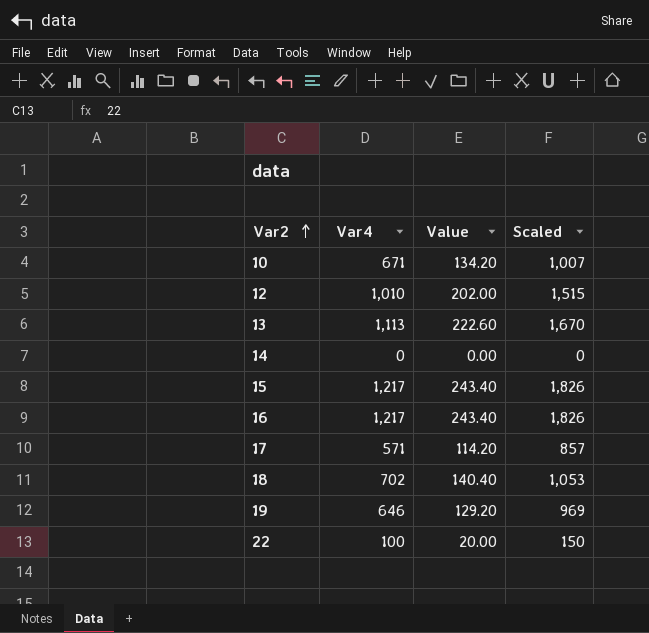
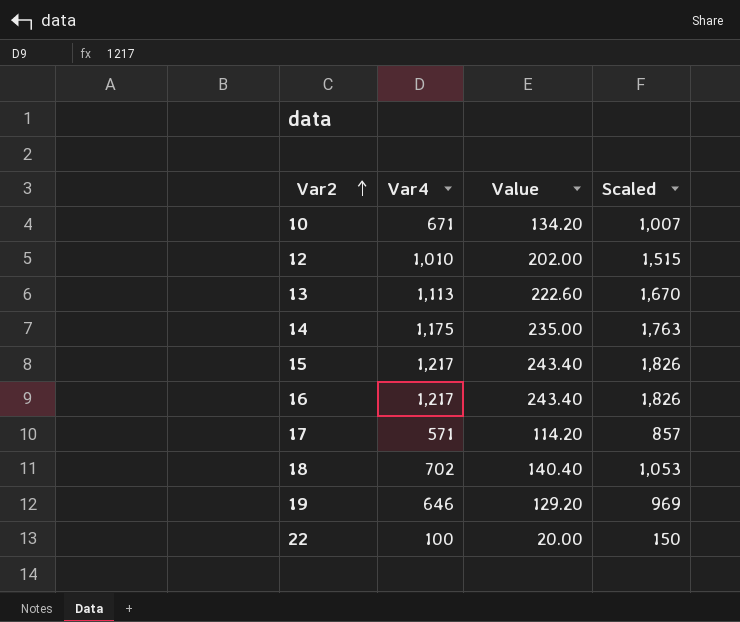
14 | Var4: 0 -> 1,175
14 | Value: 0.00 -> 235.00
14 | Scaled: 0 -> 1,763

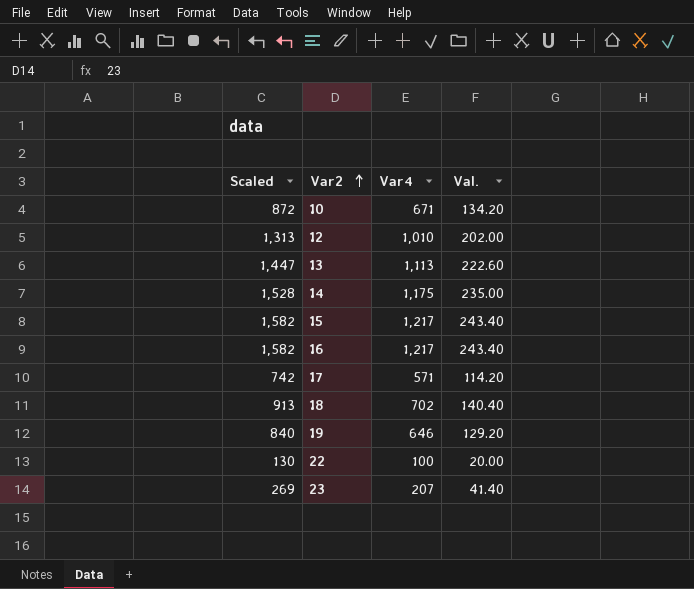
column Scaled | formula: [Var4] * 1.5 -> [Var4] * 1.3
column Scaled | position: 4 -> 1
column name: Value -> Val.
row 23: none -> 269 | 207 | 41.40

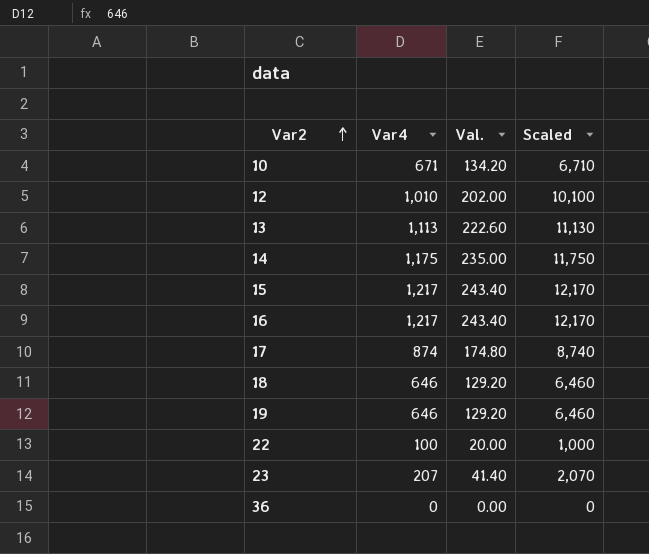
column Scaled | formula: [Var4] * 1.3 -> [Var4] * 10
column Scaled | position: 1 -> 4
17 | Var4: 571 -> 874
17 | Val.: 114.20 -> 174.80
18 | Var4: 702 -> 646
18 | Val.: 140.40 -> 129.20
row 36: none -> 0 | 0.00 | 0

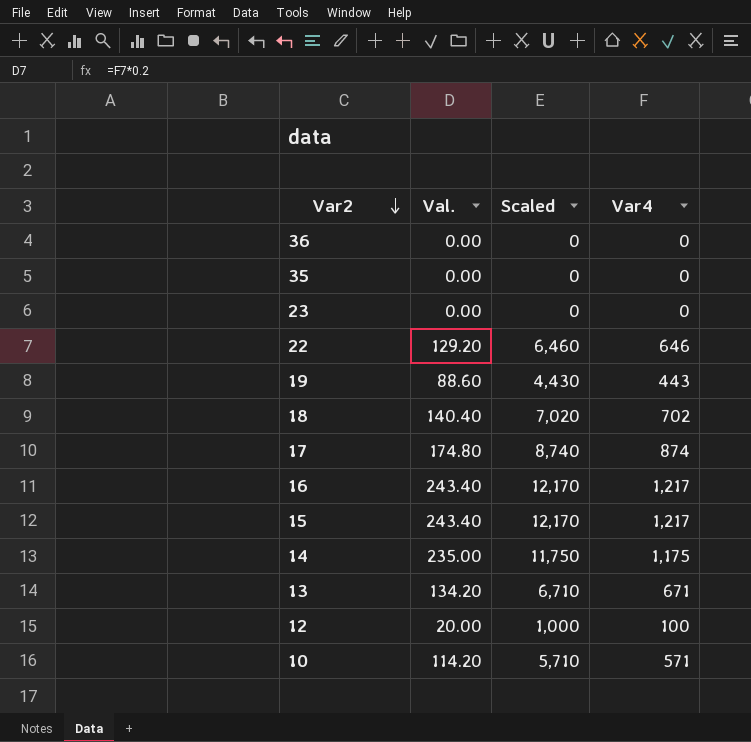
row order: Var2 ascending -> Var2 descending
column Var4 | position: 2 -> 4
row 35: none -> 0.00 | 0 | 0
23 | Val.: 41.40 -> 0.00
23 | Scaled: 2,070 -> 0
23 | Var4: 207 -> 0
22 | Val.: 20.00 -> 129.20
22 | Scaled: 1,000 -> 6,460
22 | Var4: 100 -> 646
19 | Val.: 129.20 -> 88.60
19 | Scaled: 6,460 -> 4,430
19 | Var4: 646 -> 443
18 | Val.: 129.20 -> 140.40
18 | Scaled: 6,460 -> 7,020
18 | Var4: 646 -> 702
13 | Val.: 222.60 -> 134.20
13 | Scaled: 11,130 -> 6,710
13 | Var4: 1,113 -> 671
12 | Val.: 202.00 -> 20.00
12 | Scaled: 10,100 -> 1,000
12 | Var4: 1,010 -> 100
10 | Val.: 134.20 -> 114.20
10 | Scaled: 6,710 -> 5,710
10 | Var4: 671 -> 571

